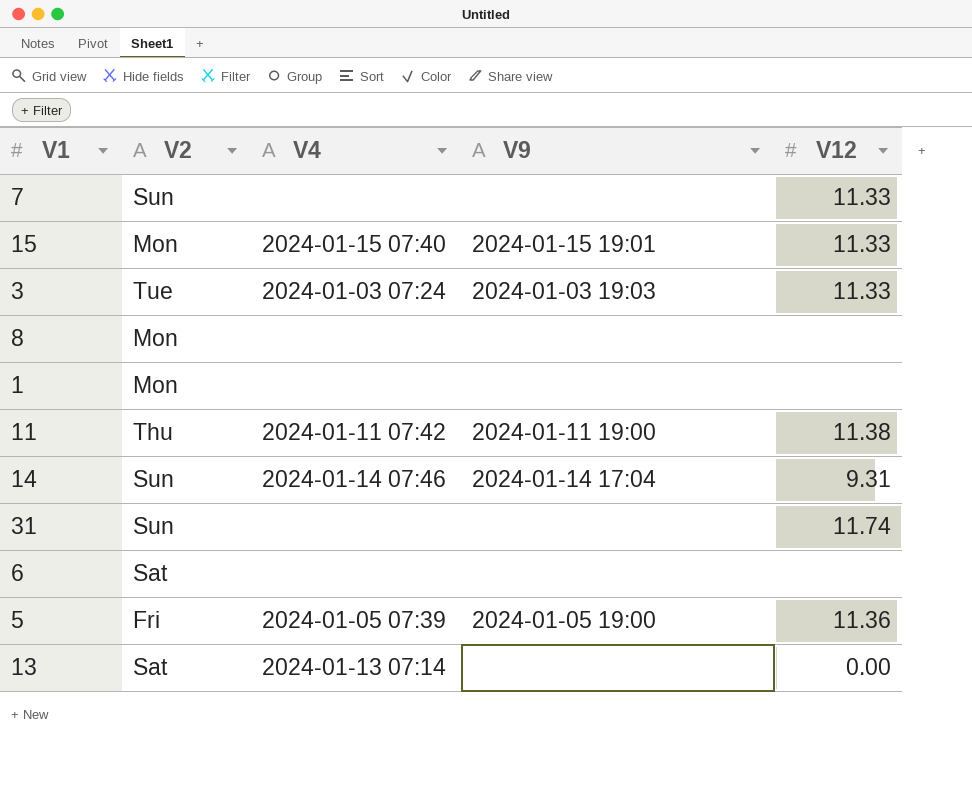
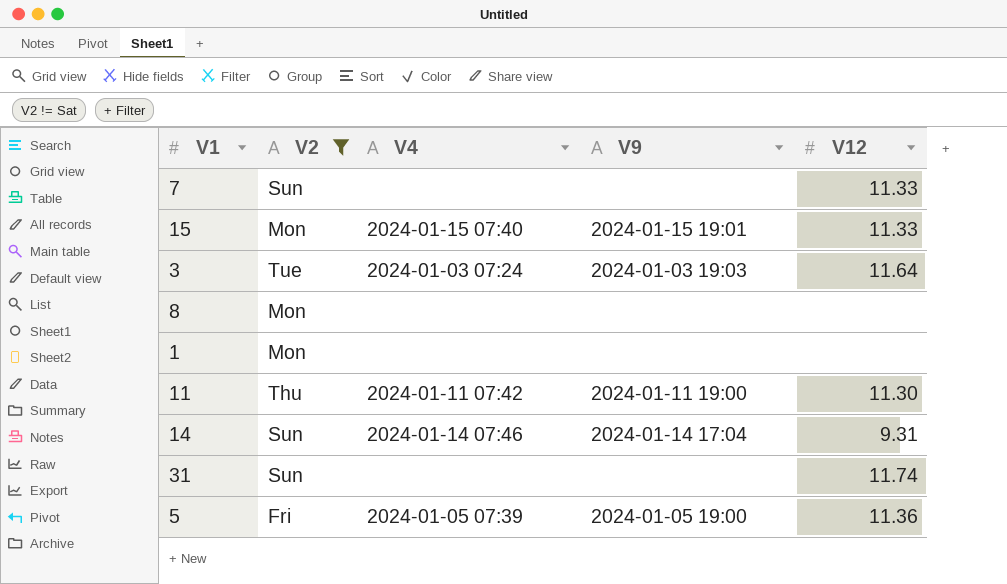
filter: none -> V2 != Sat
3 | V12: 11.33 -> 11.64
11 | V12: 11.38 -> 11.30

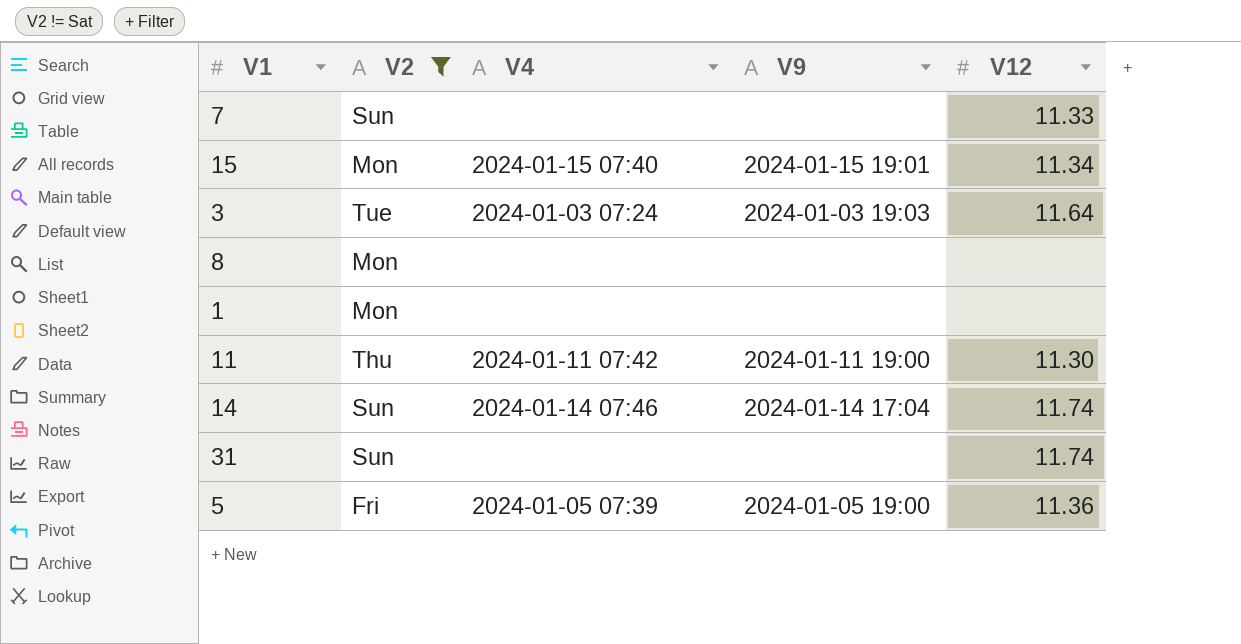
15 | V12: 11.33 -> 11.34
14 | V12: 9.31 -> 11.74

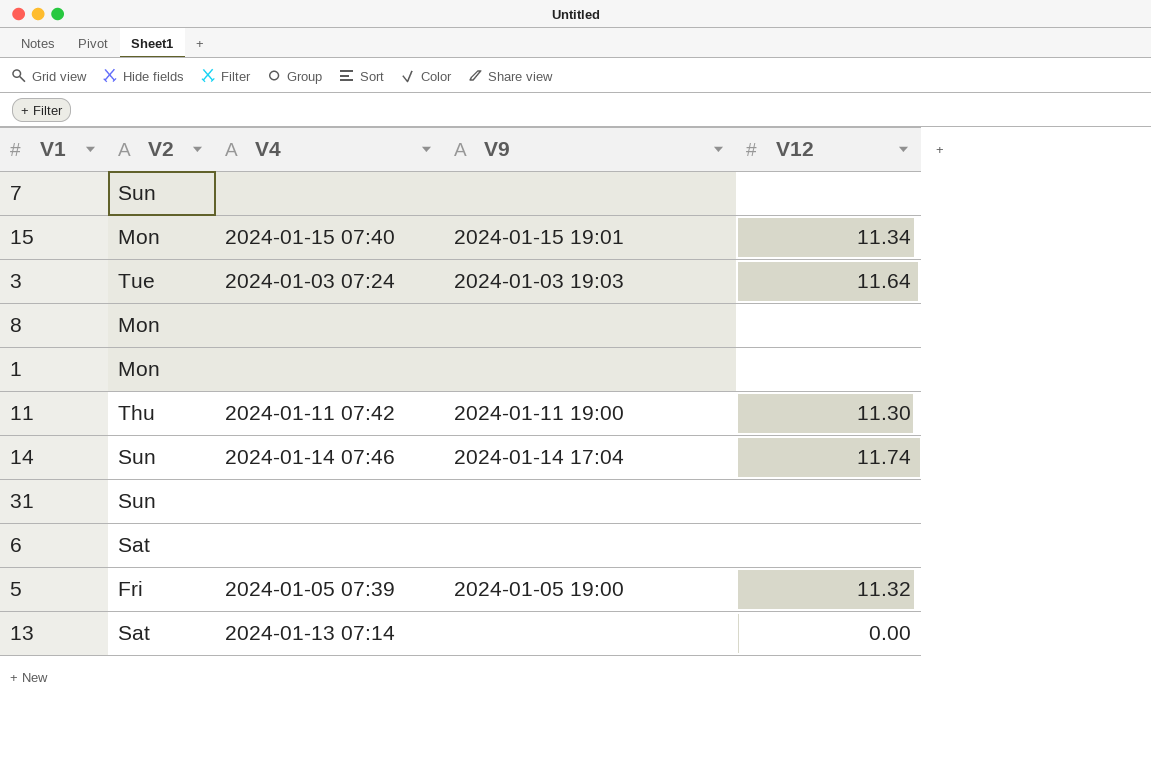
filter: V2 != Sat -> none
7 | V12: 11.33 -> none
31 | V12: 11.74 -> none
5 | V12: 11.36 -> 11.32

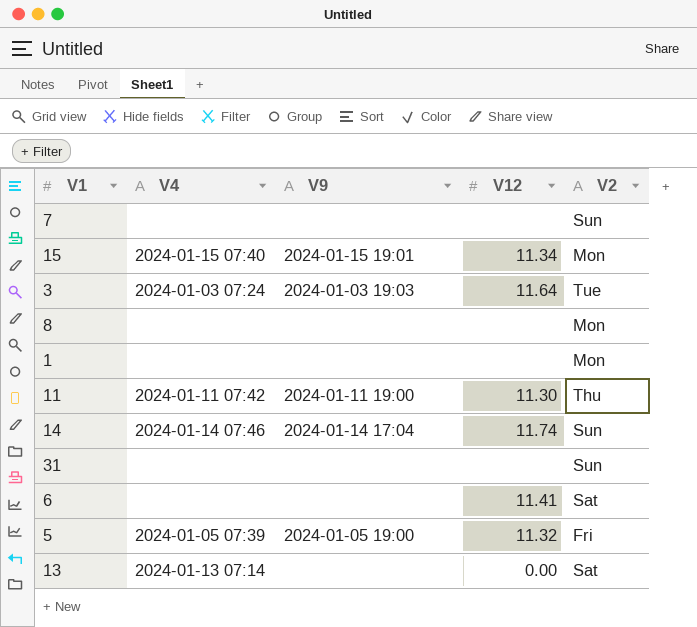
column V2 | position: 2 -> 5
6 | V12: none -> 11.41

